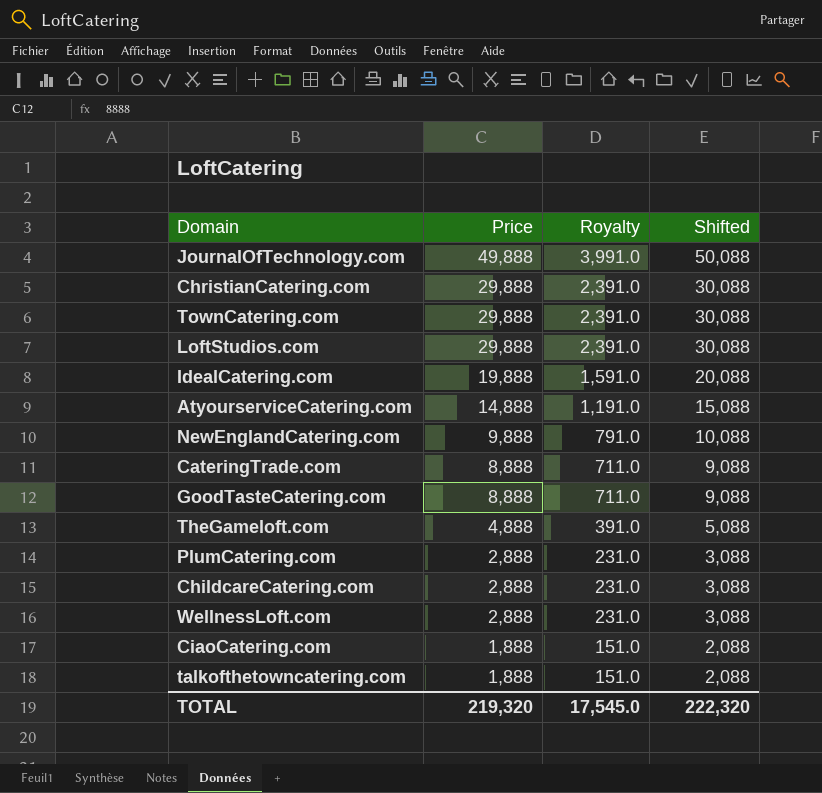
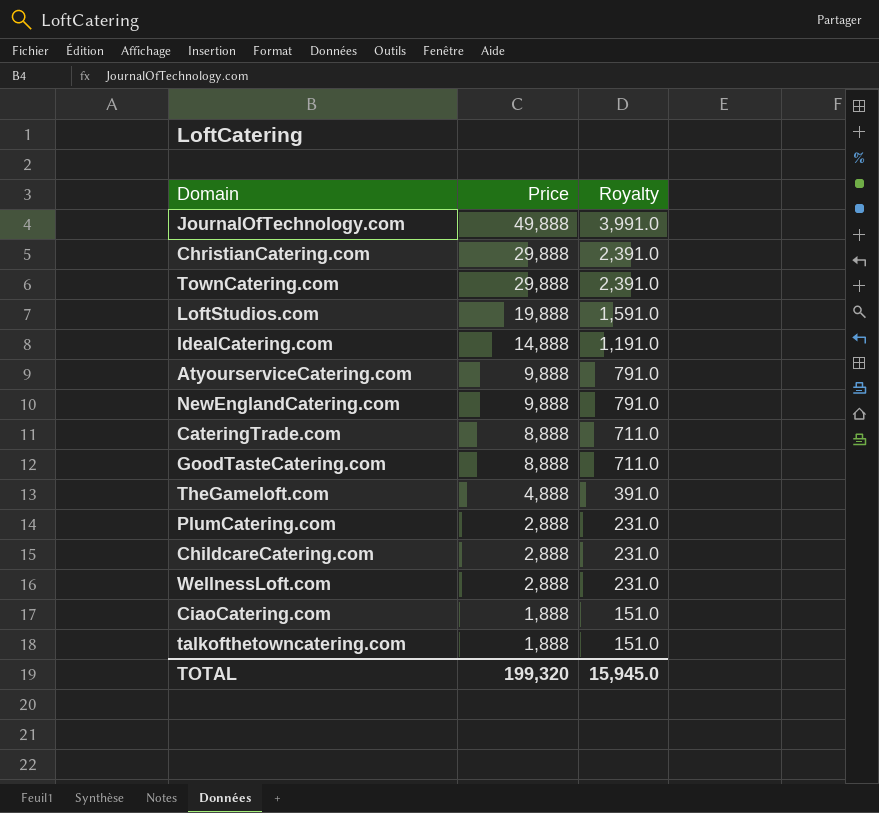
column Shifted | formula: [Price] + 200 -> none
LoftStudios.com | Price: 29,888 -> 19,888
LoftStudios.com | Royalty: 2,391.0 -> 1,591.0
IdealCatering.com | Price: 19,888 -> 14,888
IdealCatering.com | Royalty: 1,591.0 -> 1,191.0
AtyourserviceCatering.com | Price: 14,888 -> 9,888
AtyourserviceCatering.com | Royalty: 1,191.0 -> 791.0
TOTAL | Price: 219,320 -> 199,320
TOTAL | Royalty: 17,545.0 -> 15,945.0

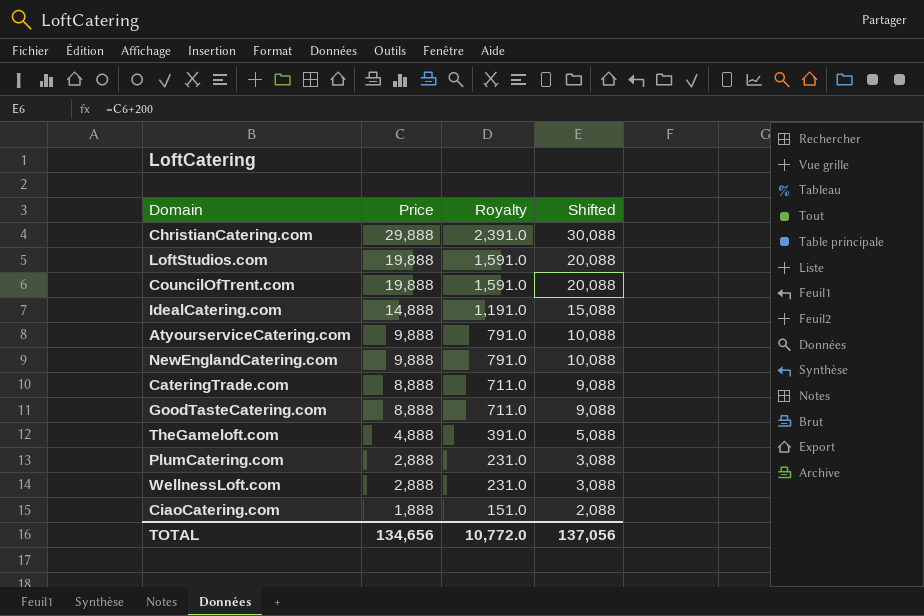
column Shifted | formula: none -> [Price] + 200
row JournalOfTechnology.com: 49,888 | 3,991.0 -> none
row TownCatering.com: 29,888 | 2,391.0 -> none
row ChildcareCatering.com: 2,888 | 231.0 -> none
row talkofthetowncatering.com: 1,888 | 151.0 -> none
row CouncilOfTrent.com: none -> 19,888 | 1,591.0 | 20,088
TOTAL | Price: 199,320 -> 134,656
TOTAL | Royalty: 15,945.0 -> 10,772.0

